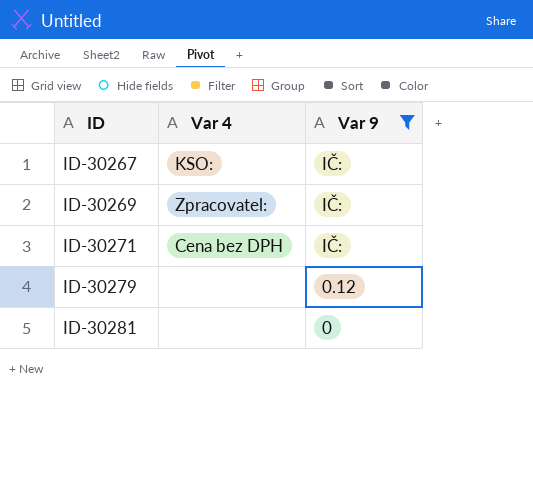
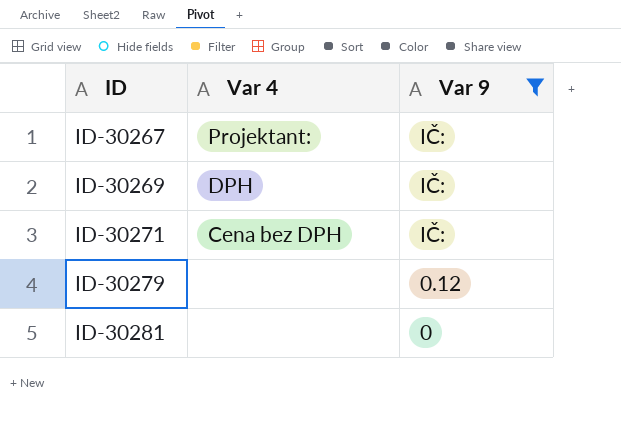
ID-30267 | Var 4: KSO: -> Projektant:
ID-30269 | Var 4: Zpracovatel: -> DPH

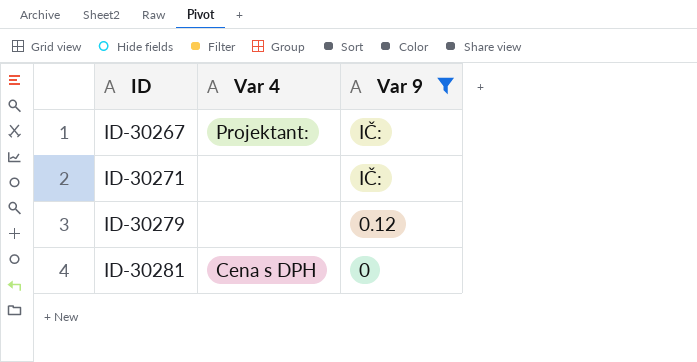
row ID-30269: DPH | IČ: -> none
ID-30271 | Var 4: Cena bez DPH -> none
ID-30281 | Var 4: none -> Cena s DPH

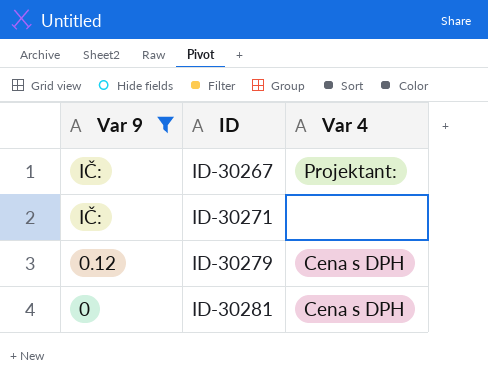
column Var 9 | position: 3 -> 1
ID-30279 | Var 4: none -> Cena s DPH

